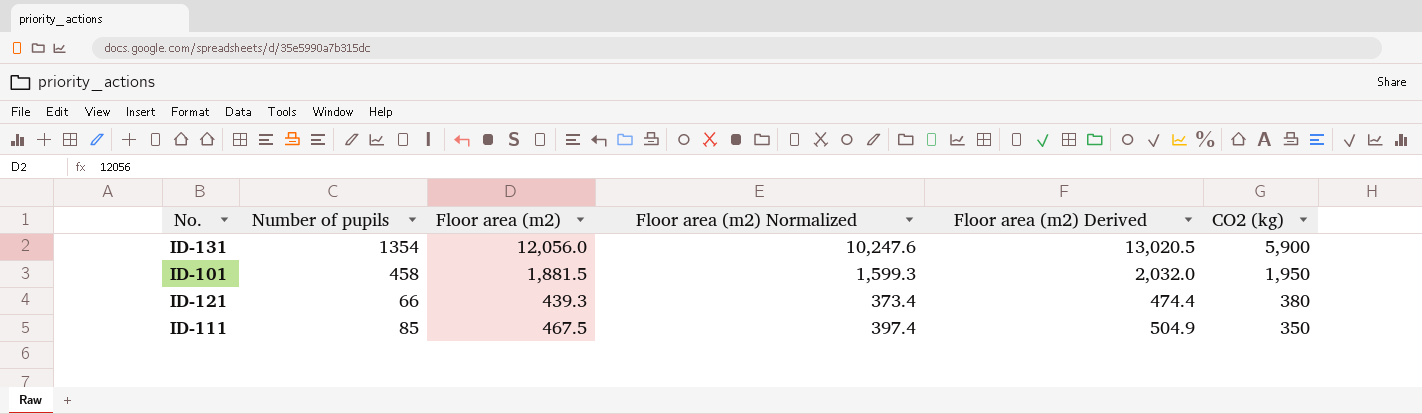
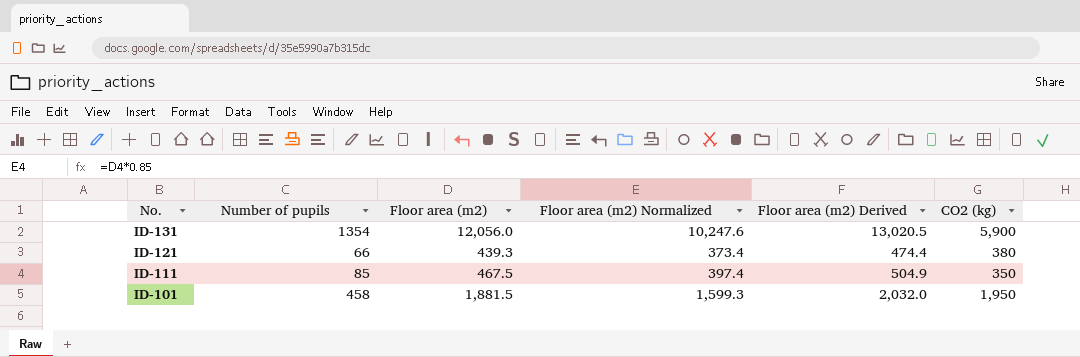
row order: CO2 (kg) descending -> No. descending

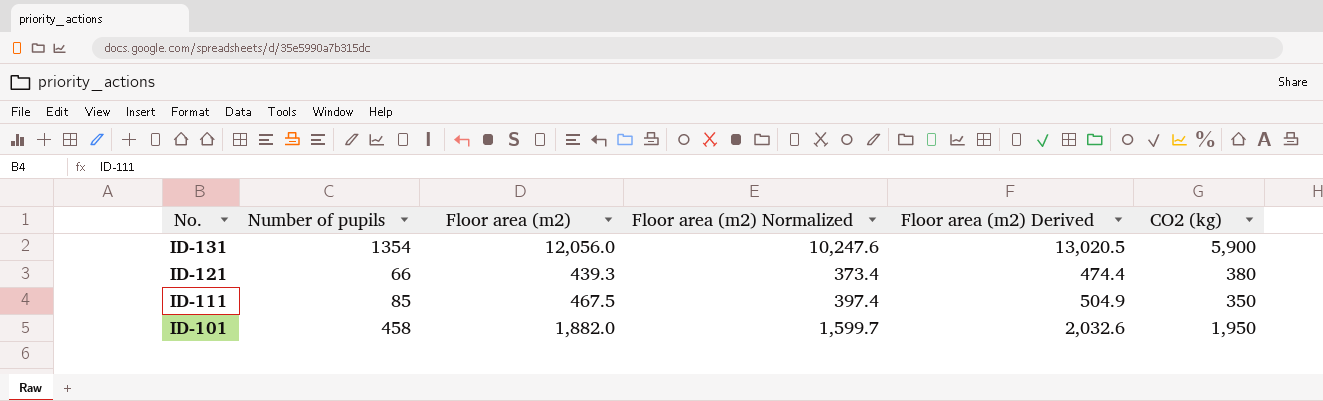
ID-101 | Floor area (m2): 1,881.5 -> 1,882.0
ID-101 | Floor area (m2) Normalized: 1,599.3 -> 1,599.7
ID-101 | Floor area (m2) Derived: 2,032.0 -> 2,032.6

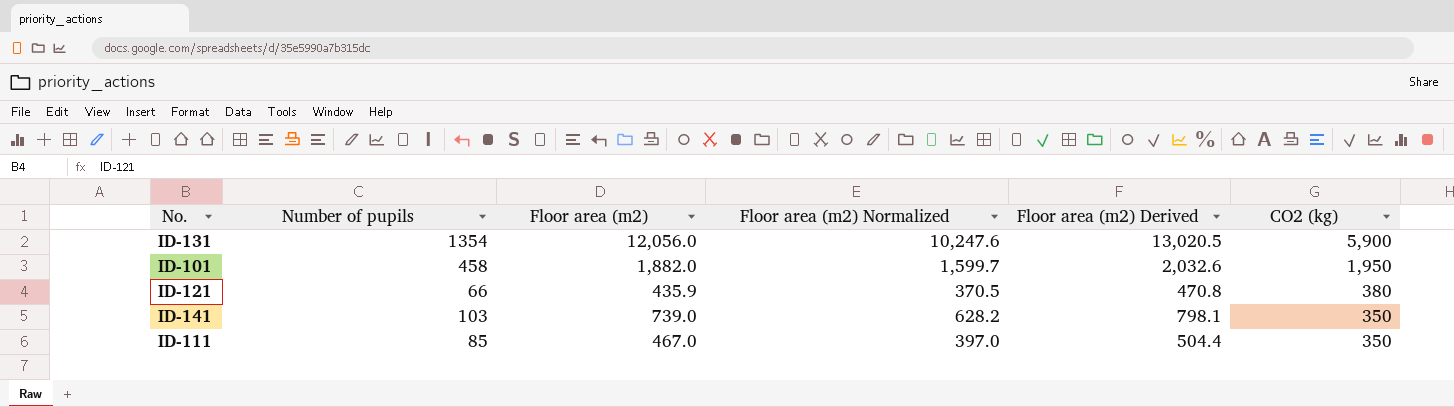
row order: No. descending -> CO2 (kg) descending
ID-121 | Floor area (m2): 439.3 -> 435.9
ID-121 | Floor area (m2) Normalized: 373.4 -> 370.5
ID-121 | Floor area (m2) Derived: 474.4 -> 470.8
row ID-141: none -> 103 | 739.0 | 628.2 | 798.1 | 350
ID-111 | Floor area (m2): 467.5 -> 467.0
ID-111 | Floor area (m2) Normalized: 397.4 -> 397.0
ID-111 | Floor area (m2) Derived: 504.9 -> 504.4

